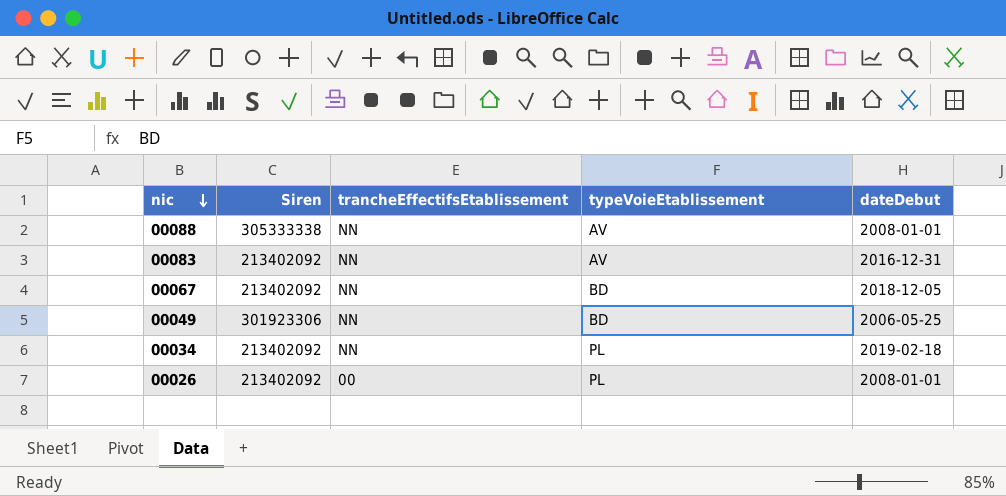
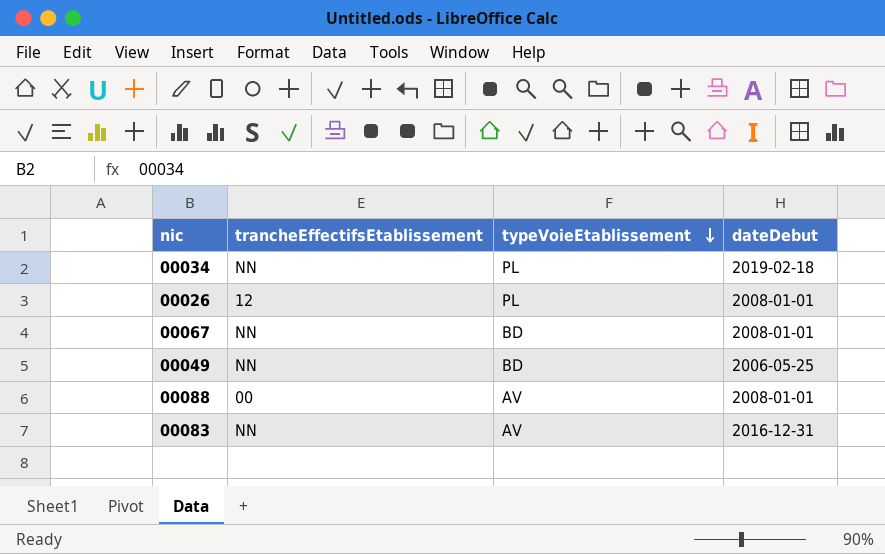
row order: nic descending -> typeVoieEtablissement descending
column Siren | position: 2 -> none
00026 | trancheEffectifsEtablissement: 00 -> 12
00067 | dateDebut: 2018-12-05 -> 2008-01-01
00088 | trancheEffectifsEtablissement: NN -> 00

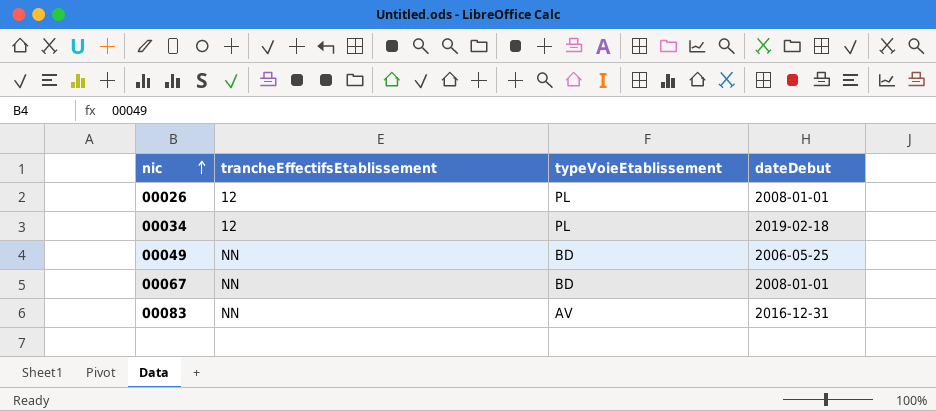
row order: typeVoieEtablissement descending -> nic ascending
row 00088: 00 | AV | 2008-01-01 -> none
00034 | trancheEffectifsEtablissement: NN -> 12

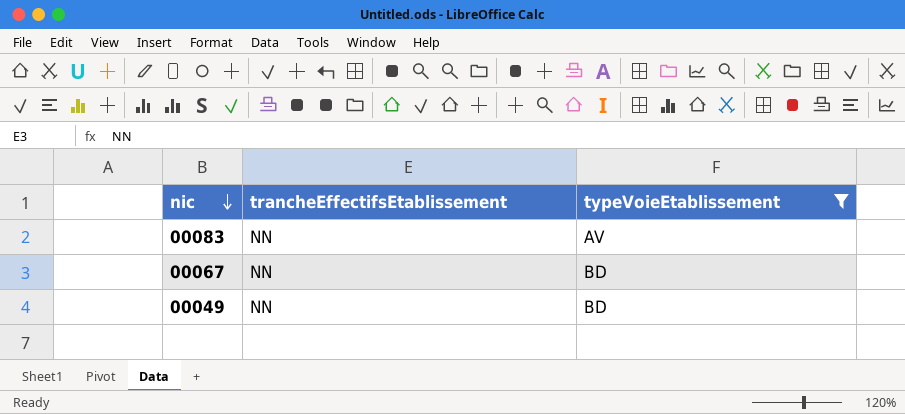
filter: none -> typeVoieEtablissement != PL
row order: nic ascending -> nic descending
column dateDebut | position: 4 -> none

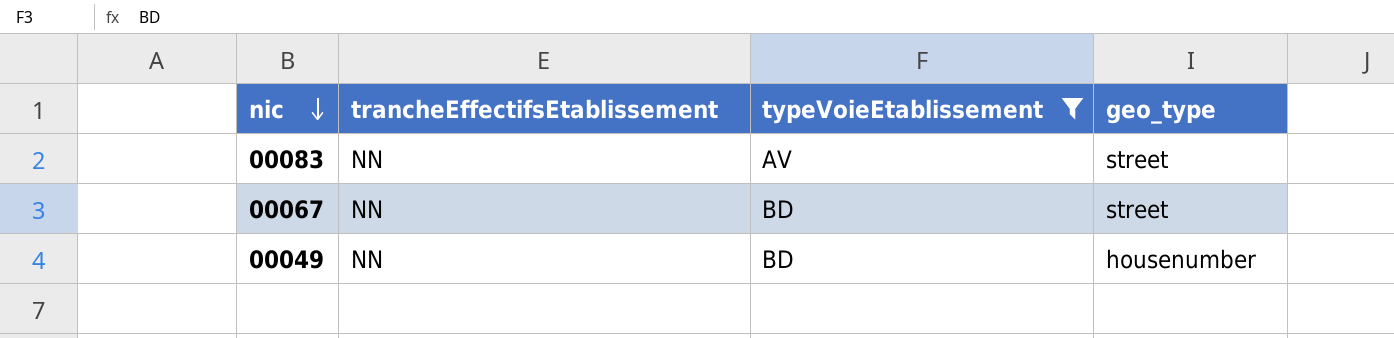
column geo_type | position: none -> 4

